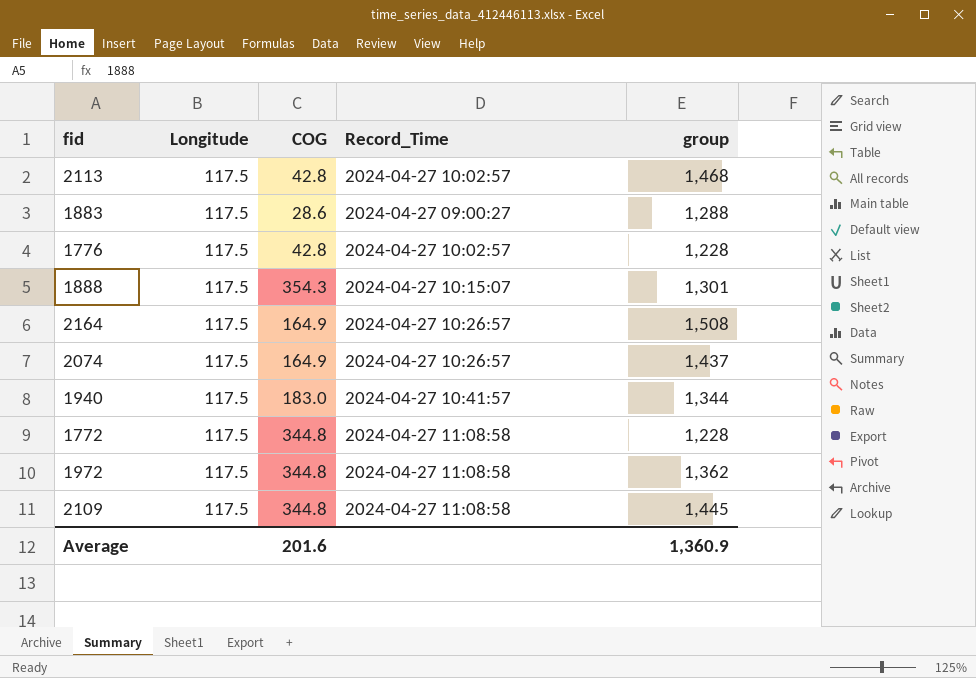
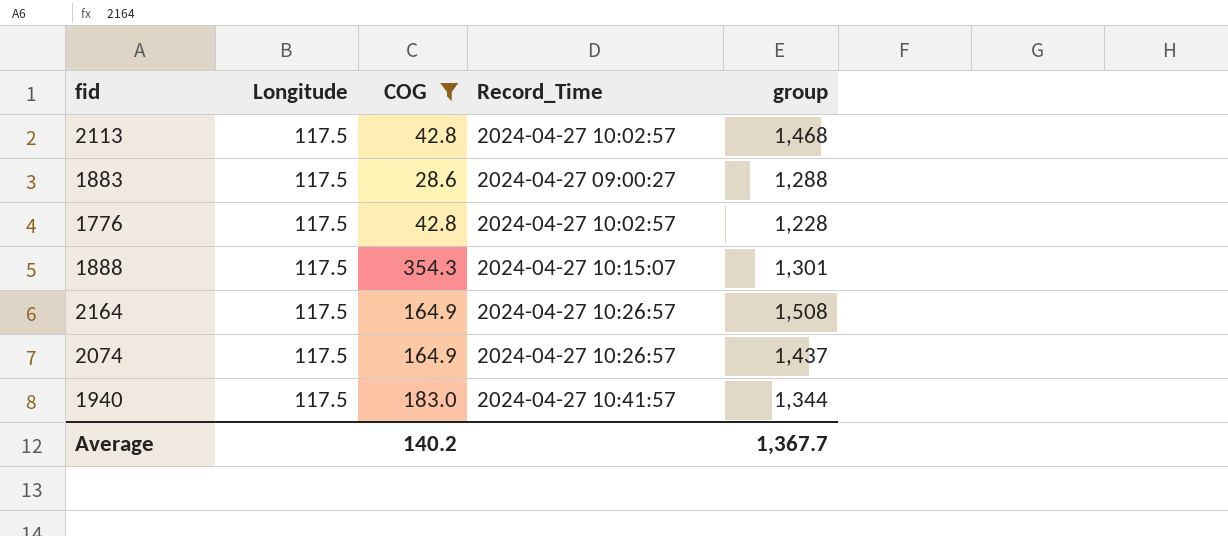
filter: none -> COG != 344.8
Average | COG: 201.6 -> 140.2
Average | group: 1,360.9 -> 1,367.7

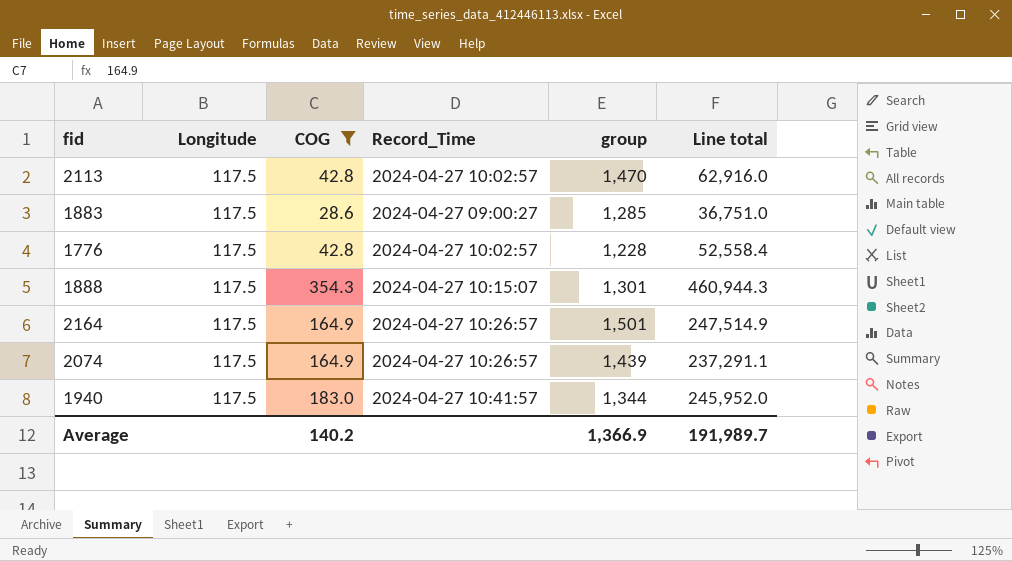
column Line total | formula: none -> [COG] * [group]
2113 | group: 1,468 -> 1,470
1883 | group: 1,288 -> 1,285
2164 | group: 1,508 -> 1,501
2074 | group: 1,437 -> 1,439
Average | group: 1,367.7 -> 1,366.9

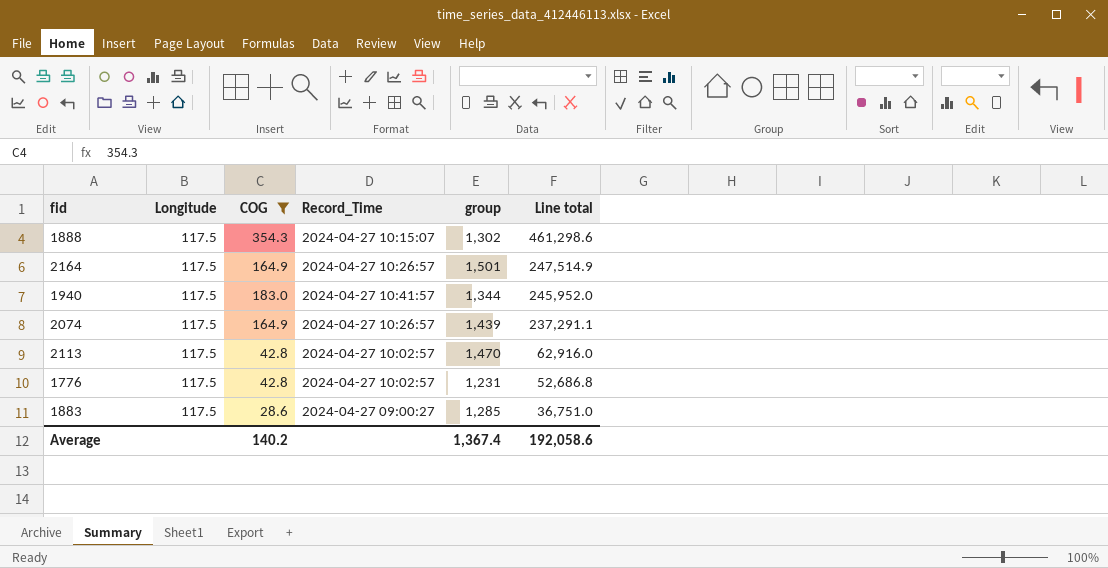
row order: none -> Line total descending
1888 | group: 1,301 -> 1,302
1888 | Line total: 460,944.3 -> 461,298.6
1776 | group: 1,228 -> 1,231
1776 | Line total: 52,558.4 -> 52,686.8
Average | group: 1,366.9 -> 1,367.4
Average | Line total: 191,989.7 -> 192,058.6

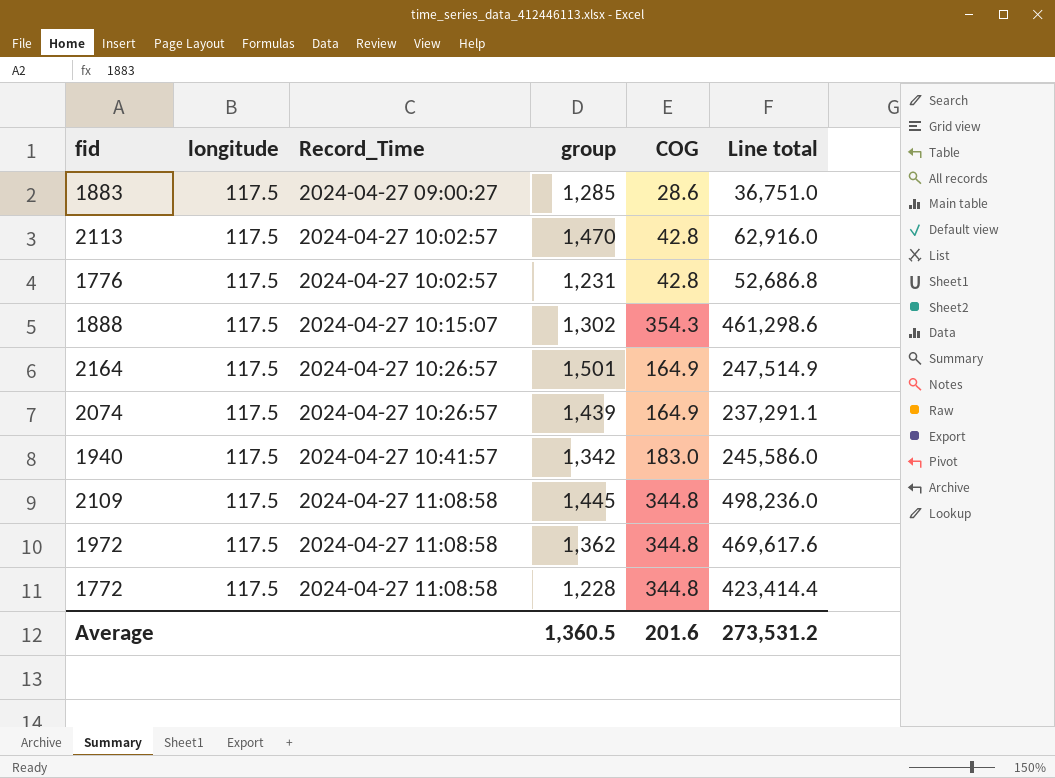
filter: COG != 344.8 -> none
row order: Line total descending -> Record_Time ascending
column name: Longitude -> longitude
column COG | position: 3 -> 5
1940 | group: 1,344 -> 1,342
1940 | Line total: 245,952.0 -> 245,586.0
Average | group: 1,367.4 -> 1,360.5
Average | COG: 140.2 -> 201.6
Average | Line total: 192,058.6 -> 273,531.2

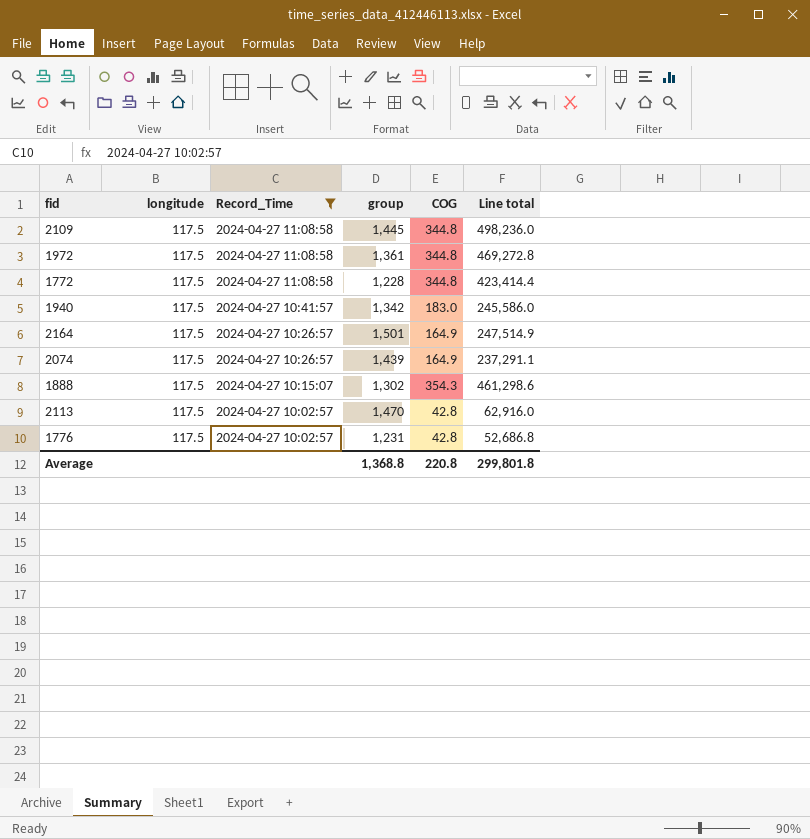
filter: none -> Record_Time != 2024-04-27 09:00:27
row order: Record_Time ascending -> Record_Time descending
1972 | group: 1,362 -> 1,361
1972 | Line total: 469,617.6 -> 469,272.8
Average | group: 1,360.5 -> 1,368.8
Average | COG: 201.6 -> 220.8
Average | Line total: 273,531.2 -> 299,801.8

